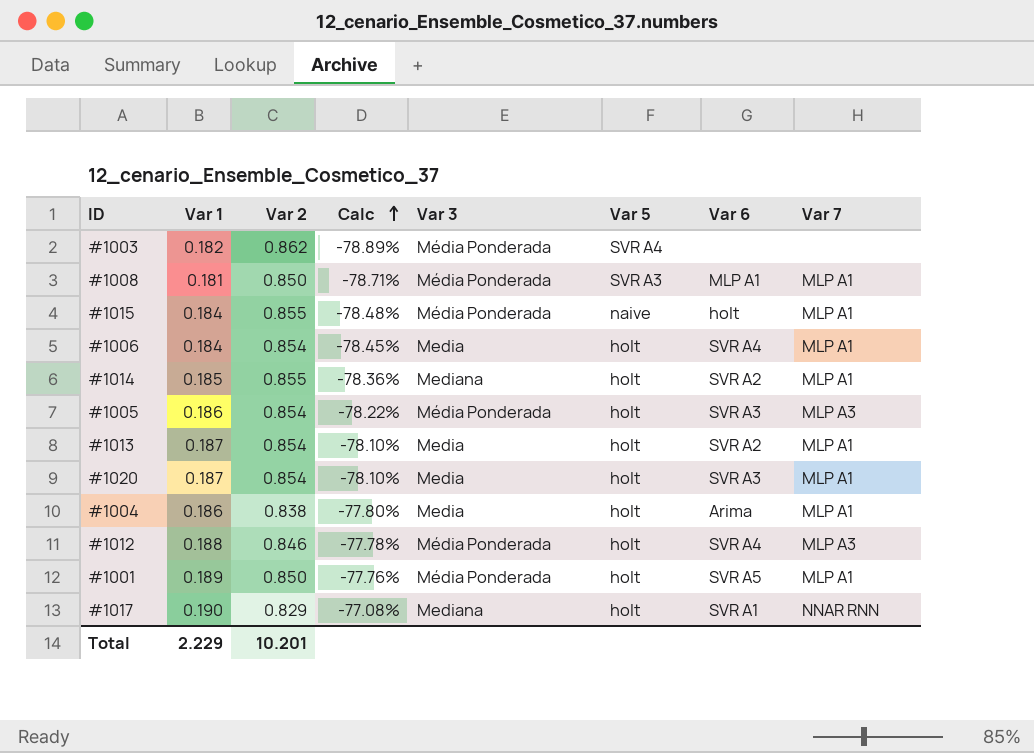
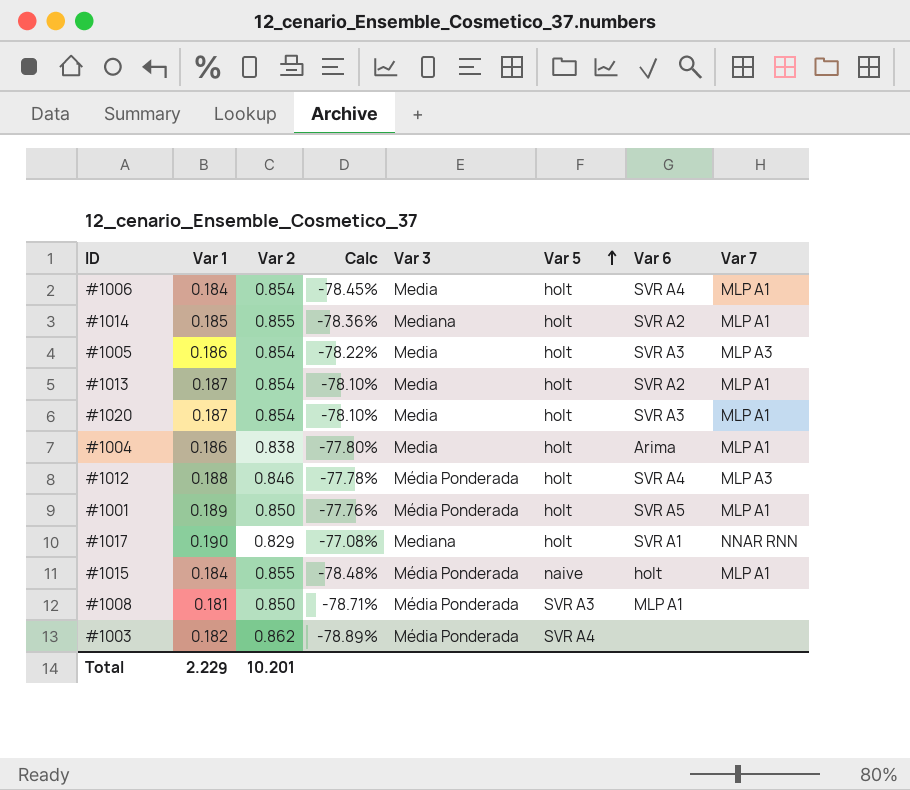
row order: Calc ascending -> Var 5 ascending
#1005 | Var 3: Média Ponderada -> Media
#1008 | Var 7: MLP A1 -> none

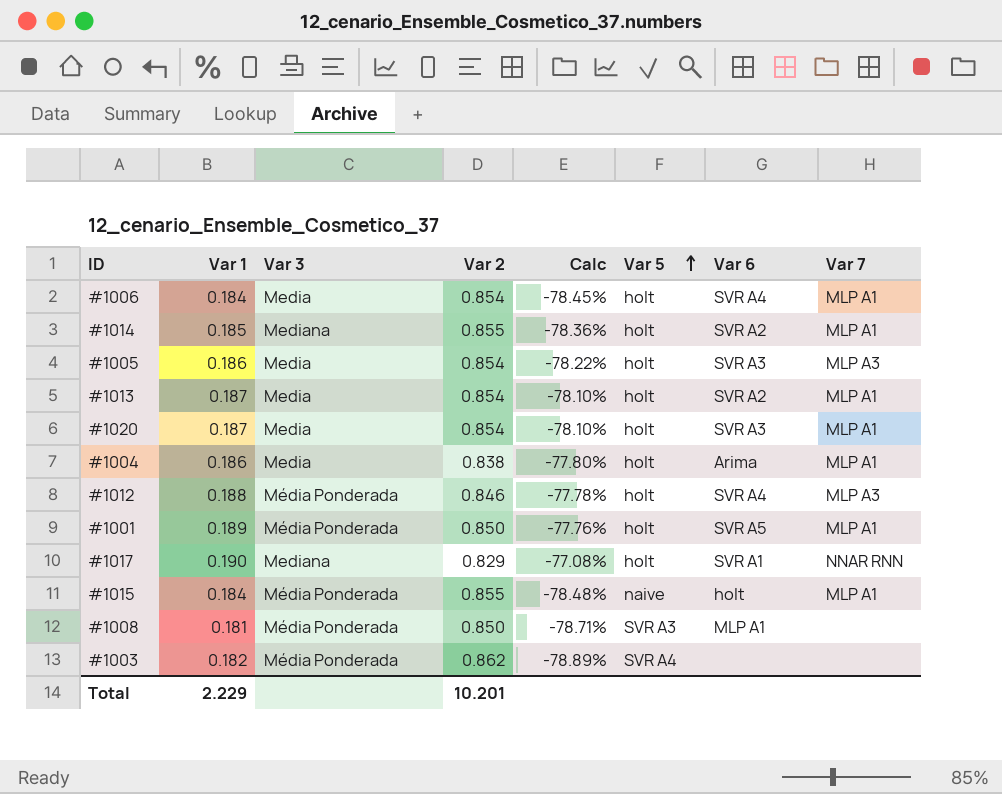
column Var 3 | position: 5 -> 3

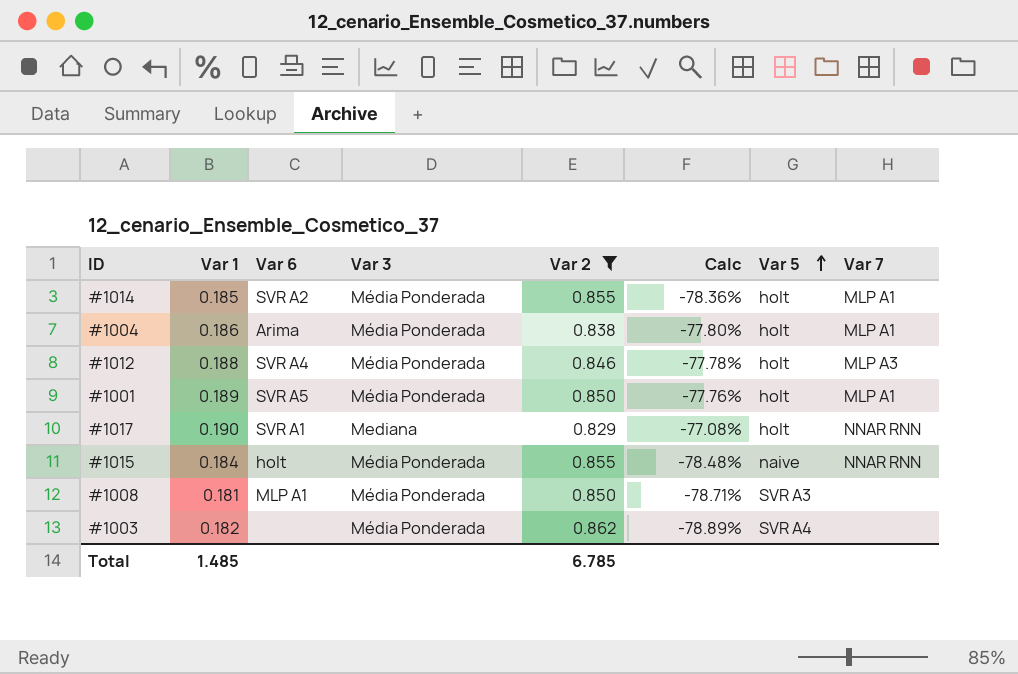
filter: none -> Var 2 != 0.854
column Var 6 | position: 7 -> 3
#1014 | Var 3: Mediana -> Média Ponderada
#1004 | Var 3: Media -> Média Ponderada
#1015 | Var 7: MLP A1 -> NNAR RNN
Total | Var 1: 2.229 -> 1.485
Total | Var 2: 10.201 -> 6.785

